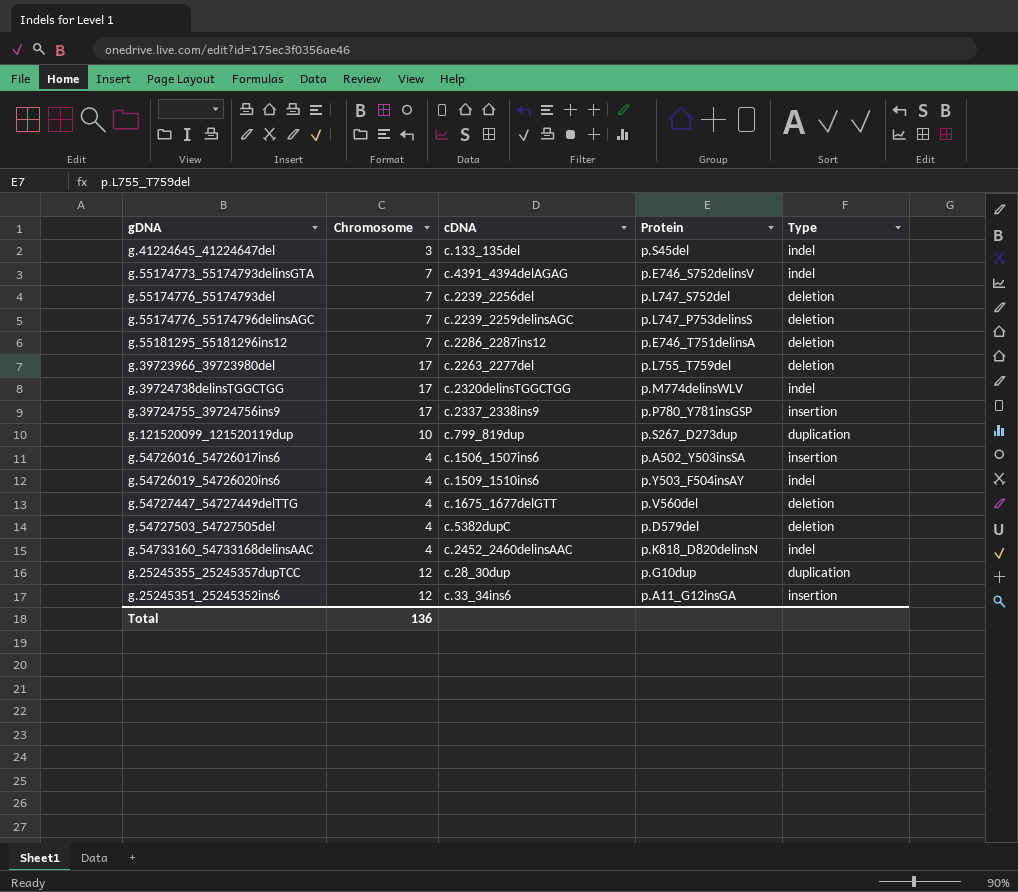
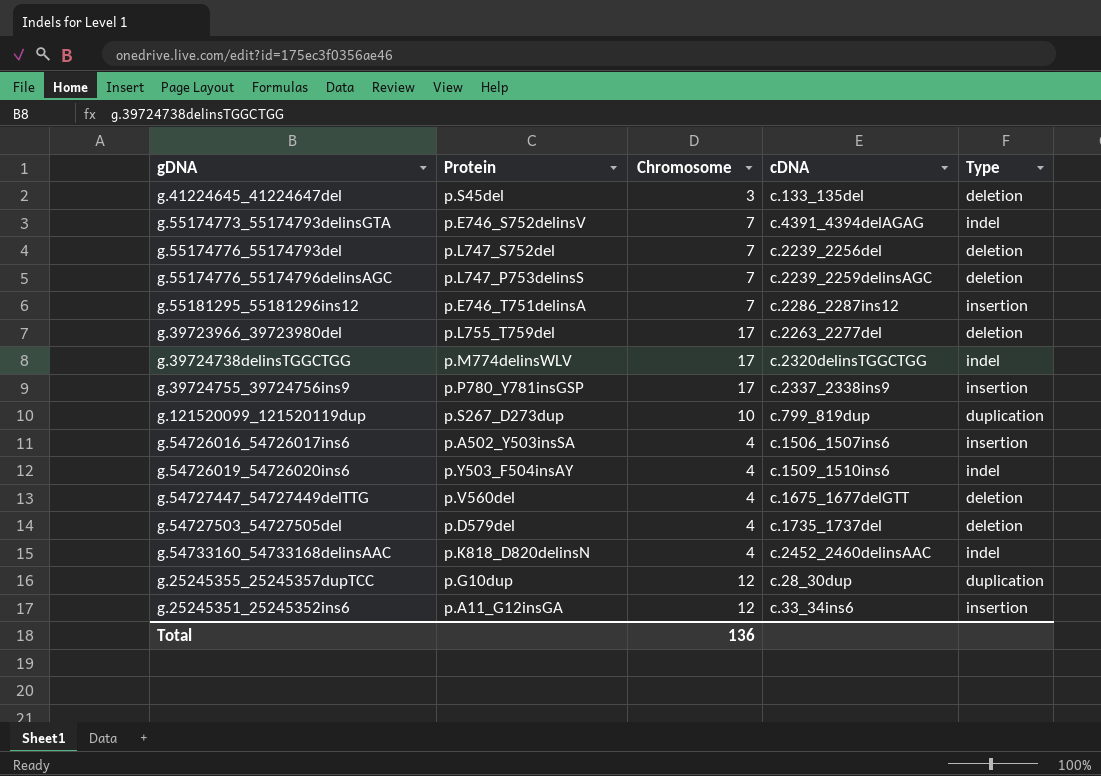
column Protein | position: 4 -> 2
g.41224645_41224647del | Type: indel -> deletion
g.55181295_55181296ins12 | Type: deletion -> insertion
g.54727503_54727505del | cDNA: c.5382dupC -> c.1735_1737del

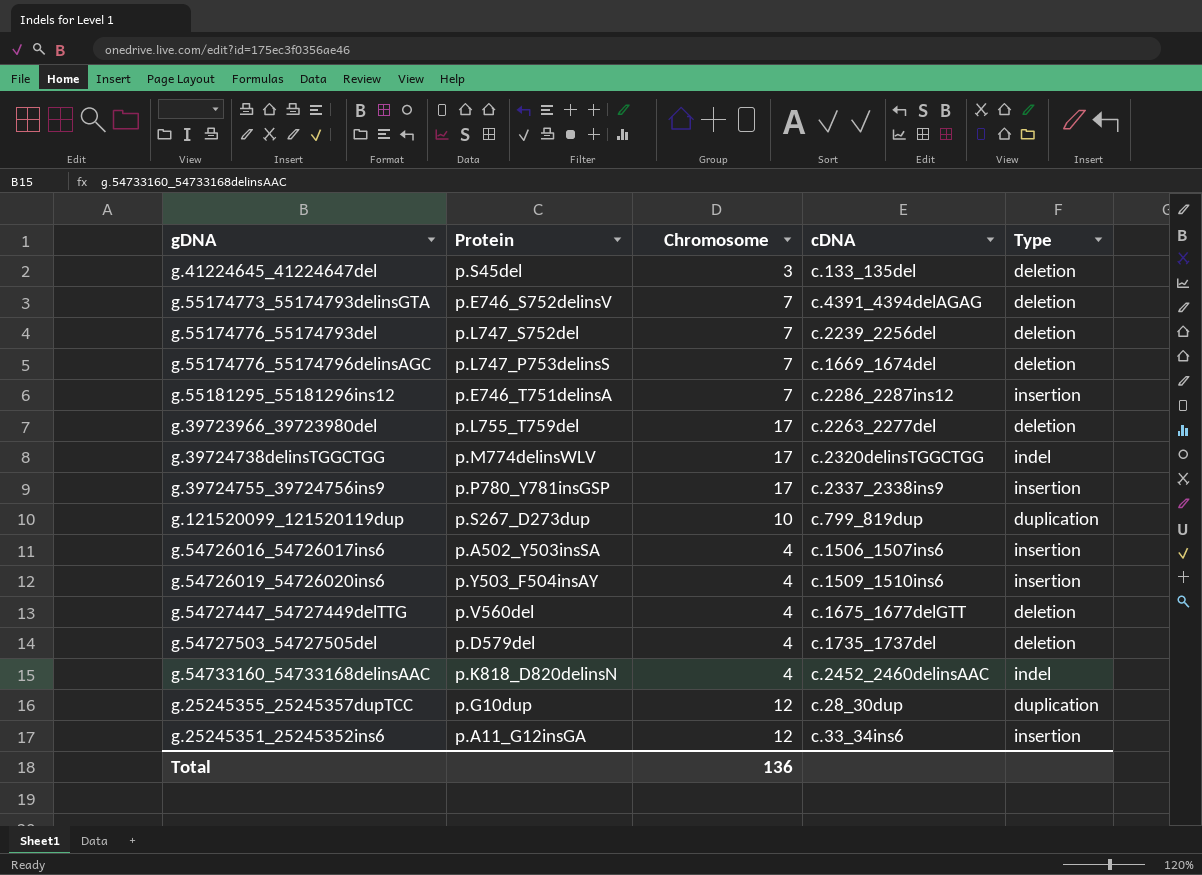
g.55174773_55174793delinsGTA | Type: indel -> deletion
g.55174776_55174796delinsAGC | cDNA: c.2239_2259delinsAGC -> c.1669_1674del
g.54726019_54726020ins6 | Type: indel -> insertion

